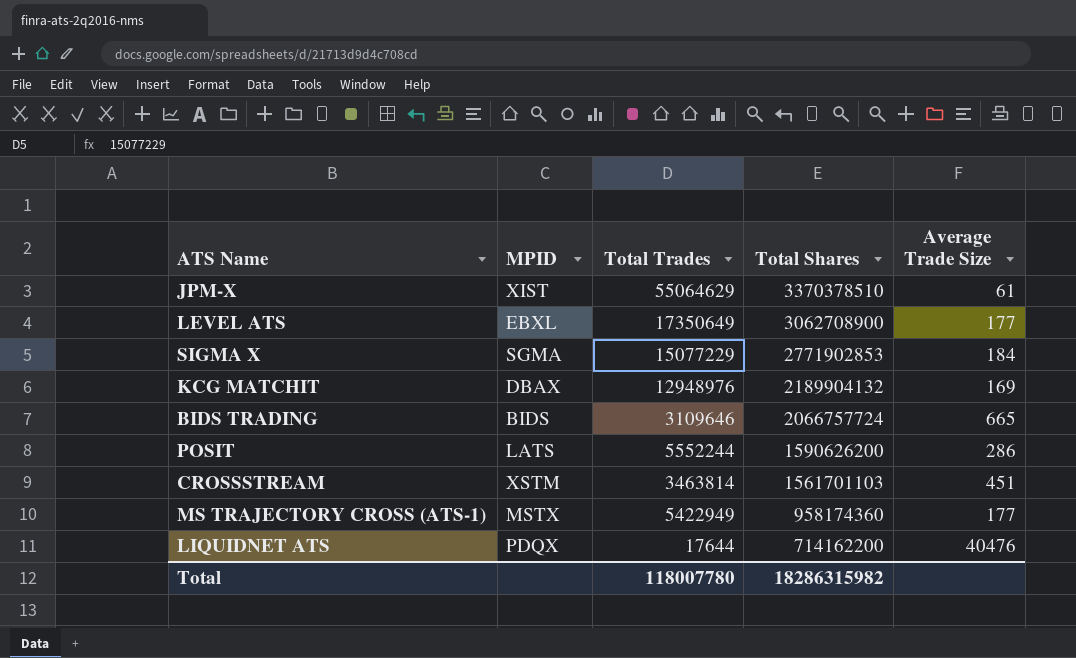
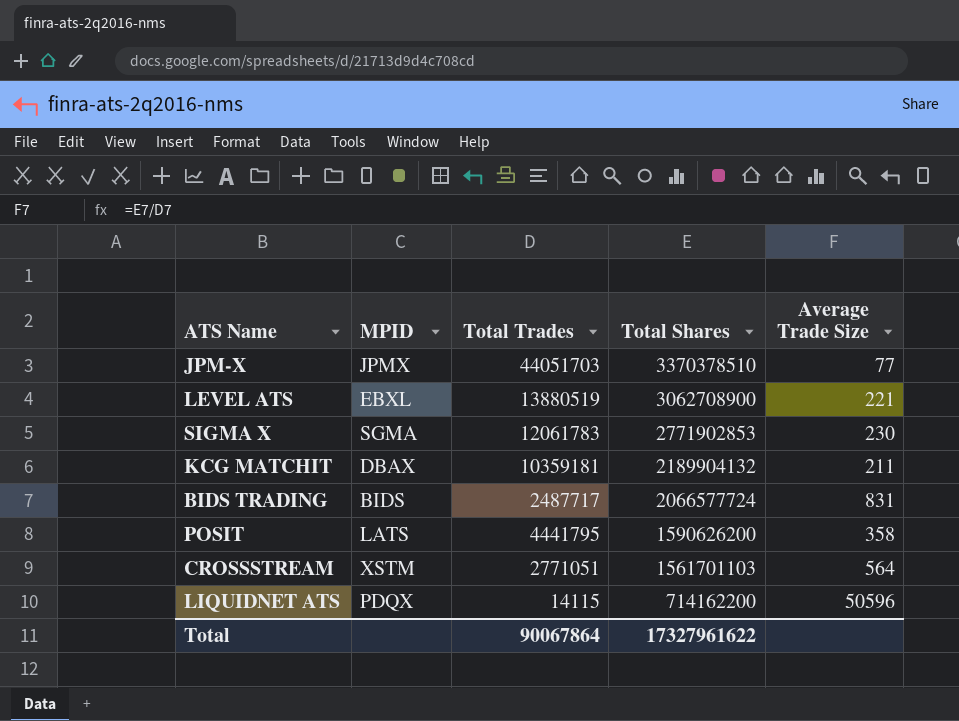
row MS TRAJECTORY CROSS (ATS-1): MSTX | 5422949 | 958174360 | 177 -> none
JPM-X | MPID: XIST -> JPMX
JPM-X | Total Trades: 55064629 -> 44051703
JPM-X | Average Trade Size: 61 -> 77
LEVEL ATS | Total Trades: 17350649 -> 13880519
LEVEL ATS | Average Trade Size: 177 -> 221
SIGMA X | Total Trades: 15077229 -> 12061783
SIGMA X | Average Trade Size: 184 -> 230
KCG MATCHIT | Total Trades: 12948976 -> 10359181
KCG MATCHIT | Average Trade Size: 169 -> 211
BIDS TRADING | Total Trades: 3109646 -> 2487717
BIDS TRADING | Total Shares: 2066757724 -> 2066577724
BIDS TRADING | Average Trade Size: 665 -> 831
POSIT | Total Trades: 5552244 -> 4441795
POSIT | Average Trade Size: 286 -> 358
CROSSSTREAM | Total Trades: 3463814 -> 2771051
CROSSSTREAM | Average Trade Size: 451 -> 564
LIQUIDNET ATS | Total Trades: 17644 -> 14115
LIQUIDNET ATS | Average Trade Size: 40476 -> 50596
Total | Total Trades: 118007780 -> 90067864
Total | Total Shares: 18286315982 -> 17327961622

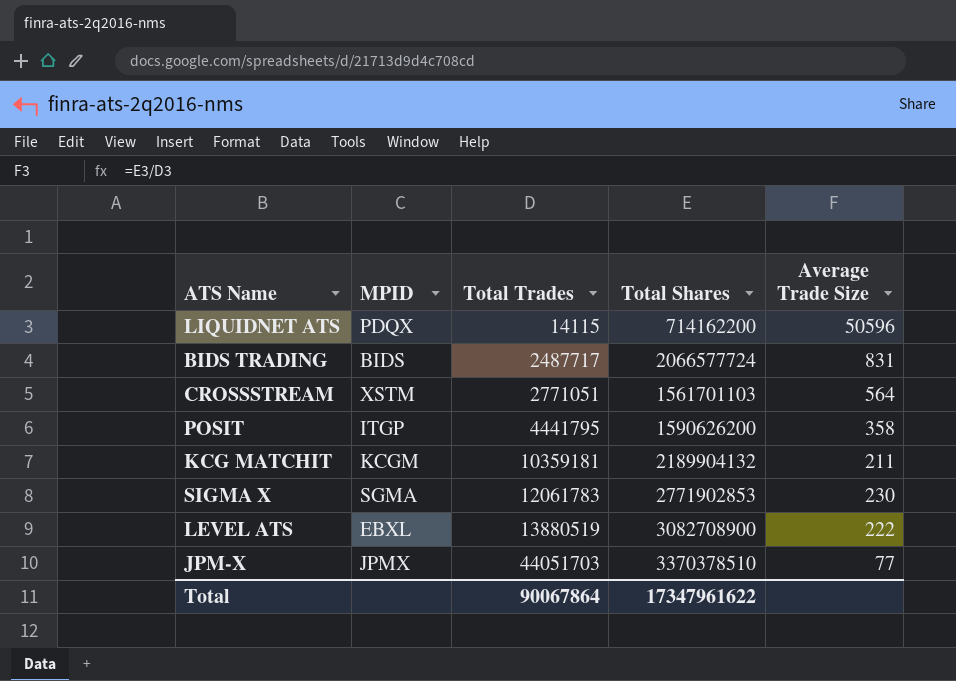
row order: Total Shares descending -> Total Trades ascending
POSIT | MPID: LATS -> ITGP
KCG MATCHIT | MPID: DBAX -> KCGM
LEVEL ATS | Total Shares: 3062708900 -> 3082708900
LEVEL ATS | Average Trade Size: 221 -> 222
Total | Total Shares: 17327961622 -> 17347961622

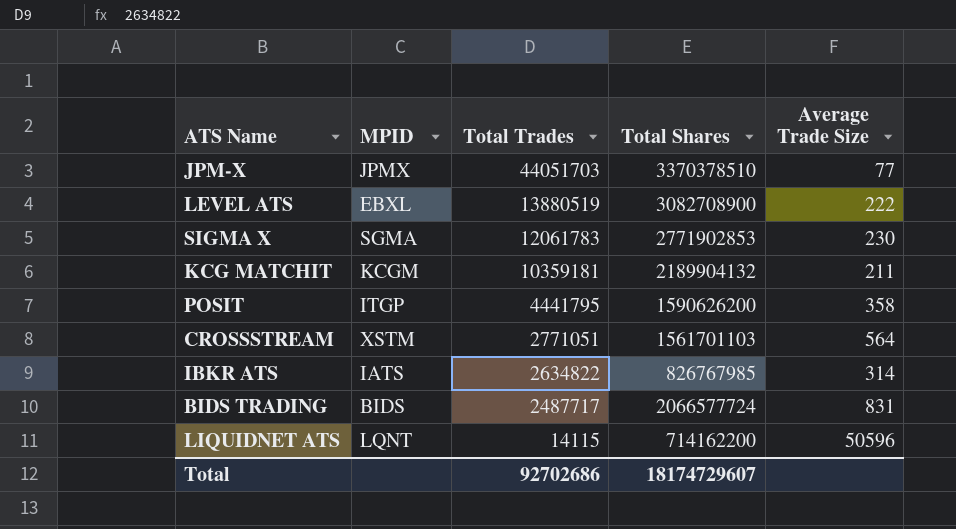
row order: Total Trades ascending -> Total Trades descending
row IBKR ATS: none -> IATS | 2634822 | 826767985 | 314
LIQUIDNET ATS | MPID: PDQX -> LQNT
Total | Total Trades: 90067864 -> 92702686
Total | Total Shares: 17347961622 -> 18174729607

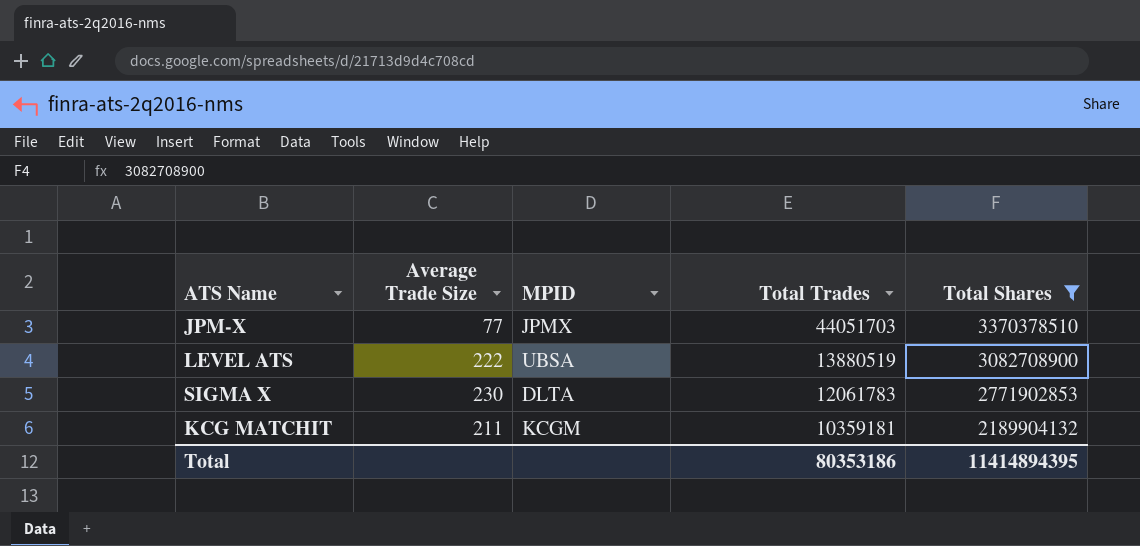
filter: none -> Total Shares >= 2189904132
column Average Trade Size | position: 5 -> 2
LEVEL ATS | MPID: EBXL -> UBSA
SIGMA X | MPID: SGMA -> DLTA
Total | Total Trades: 92702686 -> 80353186
Total | Total Shares: 18174729607 -> 11414894395

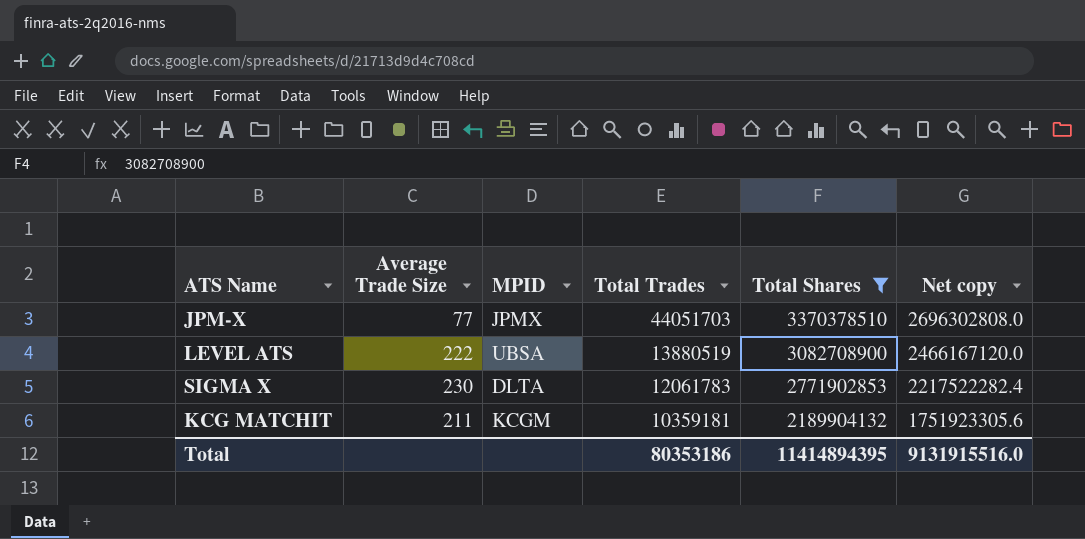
column Net copy | formula: none -> [Total Shares] * 0.8

